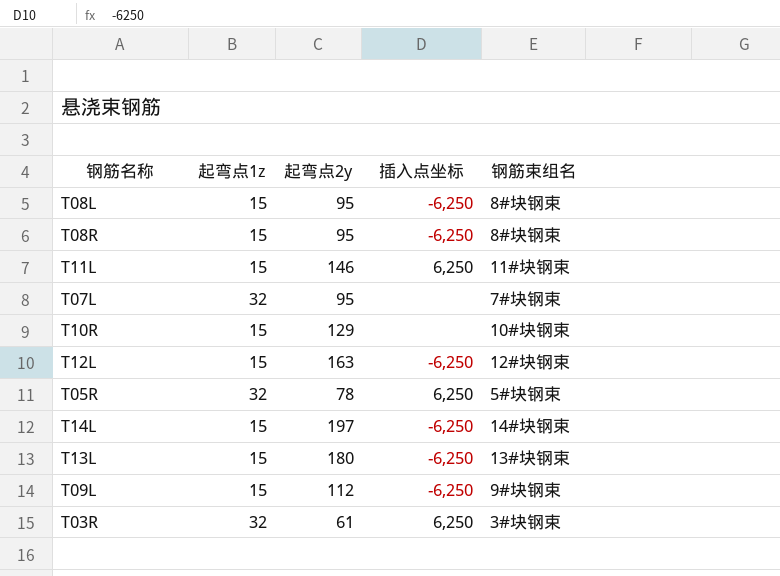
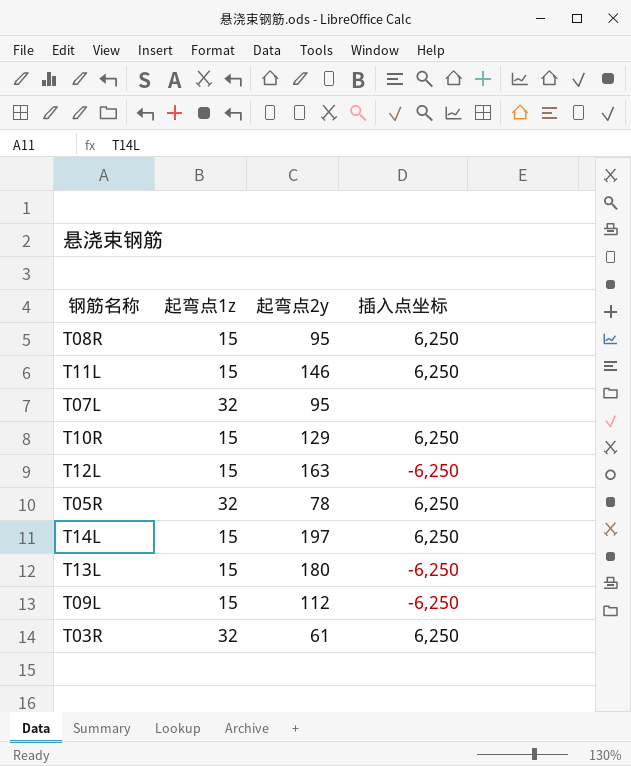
column 钢筋束组名 | position: 5 -> none
row T08L: 15 | 95 | -6,250 | 8#块钢束 -> none
T08R | 插入点坐标: -6,250 -> 6,250
T10R | 插入点坐标: none -> 6,250
T14L | 插入点坐标: -6,250 -> 6,250

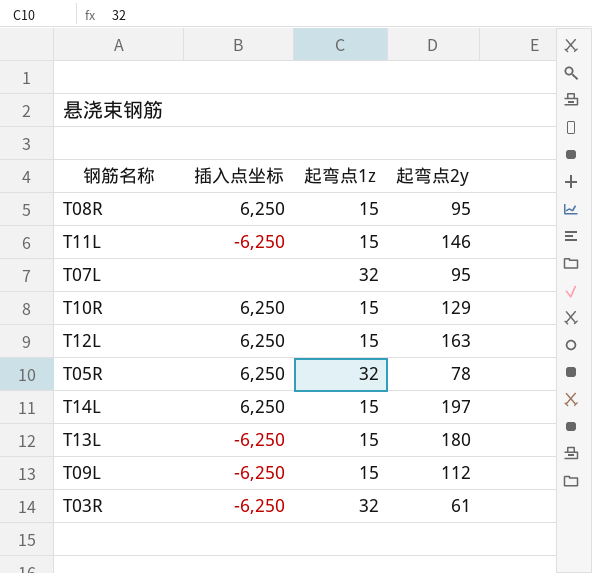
column 插入点坐标 | position: 4 -> 2
T11L | 插入点坐标: 6,250 -> -6,250
T12L | 插入点坐标: -6,250 -> 6,250
T03R | 插入点坐标: 6,250 -> -6,250

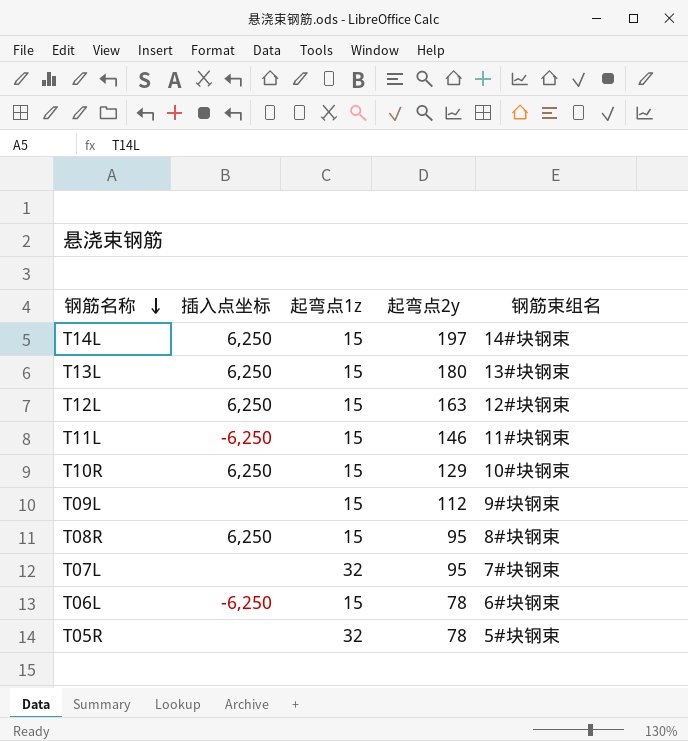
row order: none -> 钢筋名称 descending
column 钢筋束组名 | position: none -> 5
row T03R: -6,250 | 32 | 61 -> none
T13L | 插入点坐标: -6,250 -> 6,250
T09L | 插入点坐标: -6,250 -> none
row T06L: none -> -6,250 | 15 | 78 | 6#块钢束
T05R | 插入点坐标: 6,250 -> none

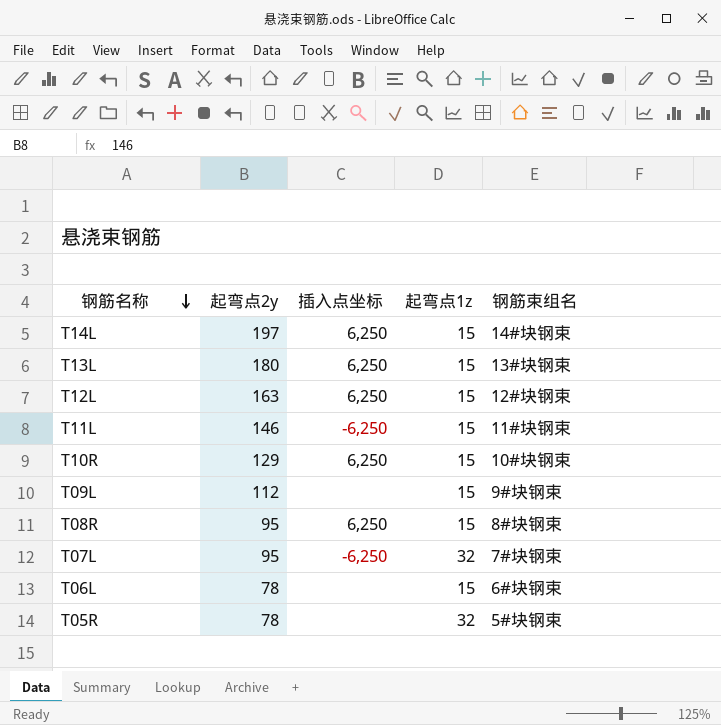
column 起弯点2y | position: 4 -> 2
T07L | 插入点坐标: none -> -6,250
T06L | 插入点坐标: -6,250 -> none

